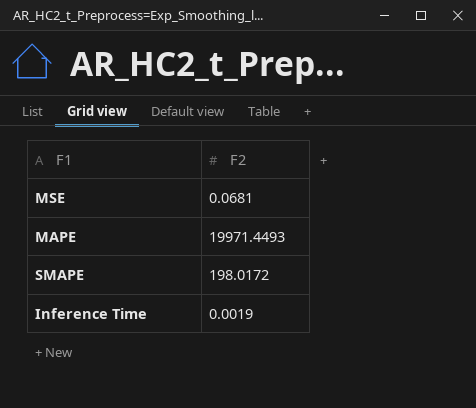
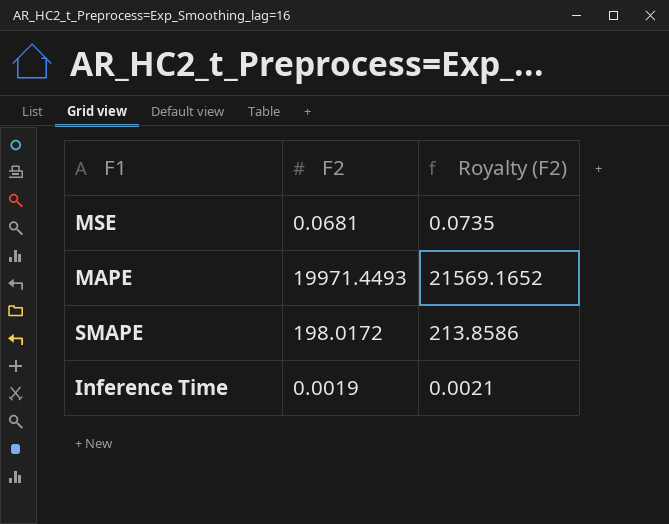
column Royalty (F2) | formula: none -> [F2] * 1.08

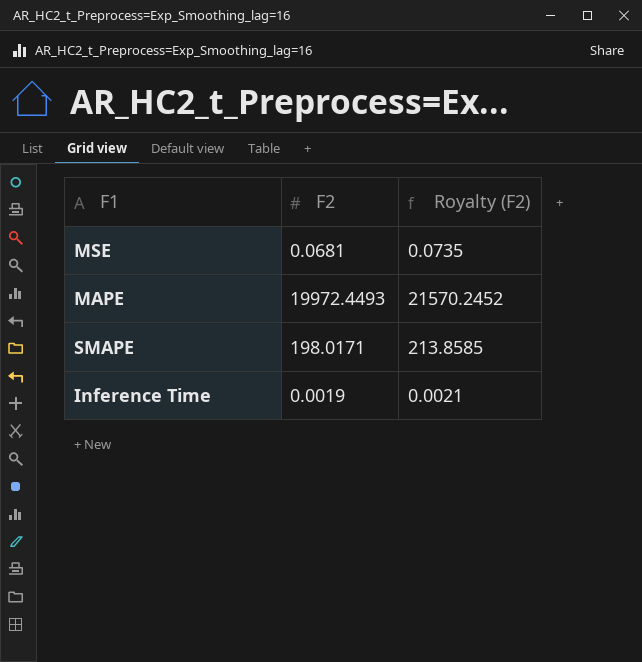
MAPE | F2: 19971.4493 -> 19972.4493
MAPE | Royalty (F2): 21569.1652 -> 21570.2452
SMAPE | F2: 198.0172 -> 198.0171
SMAPE | Royalty (F2): 213.8586 -> 213.8585

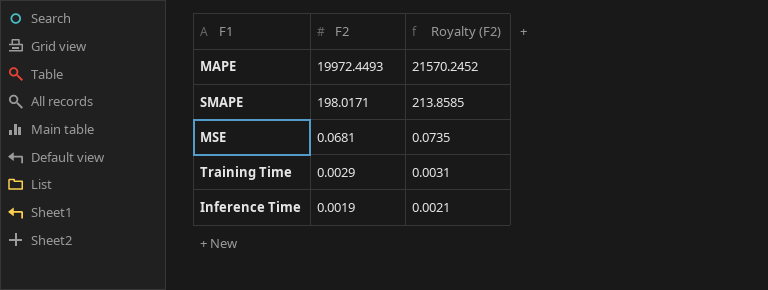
row order: none -> F2 descending
row Training Time: none -> 0.0029 | 0.0031

